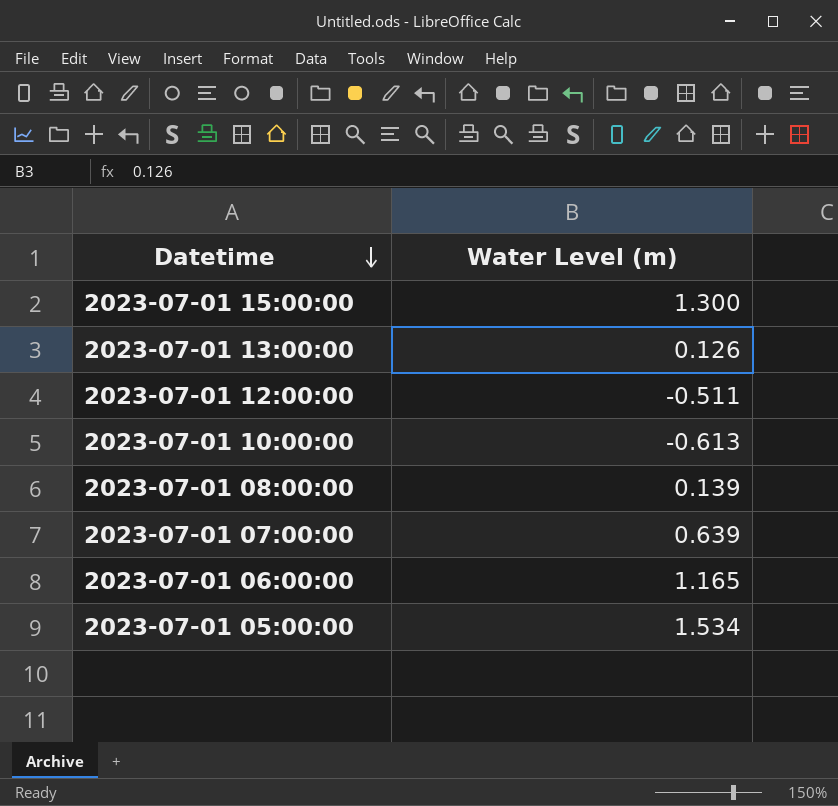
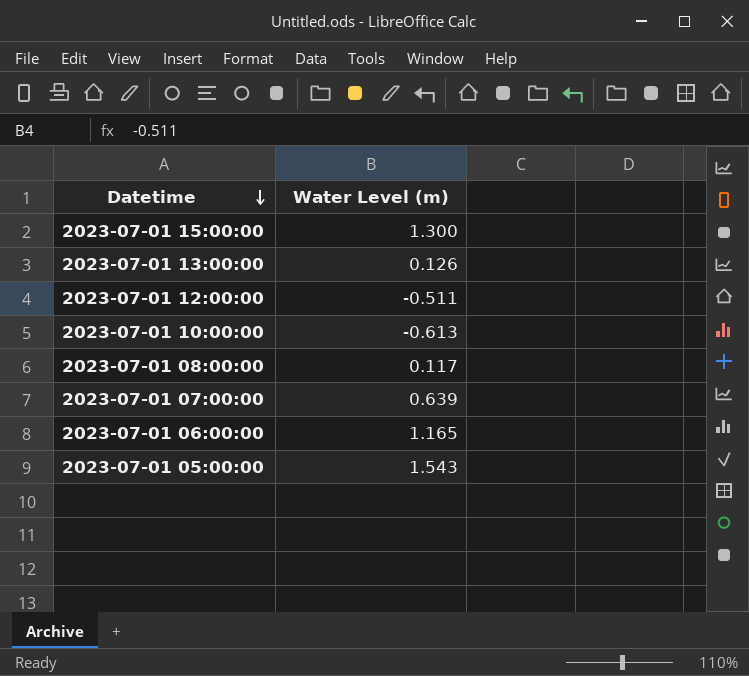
2023-07-01 08:00:00 | Water Level (m): 0.139 -> 0.117
2023-07-01 05:00:00 | Water Level (m): 1.534 -> 1.543

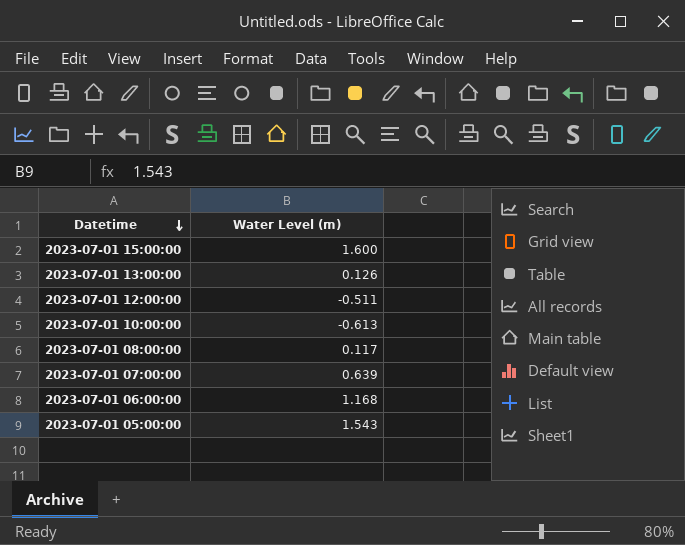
2023-07-01 15:00:00 | Water Level (m): 1.300 -> 1.600
2023-07-01 06:00:00 | Water Level (m): 1.165 -> 1.168

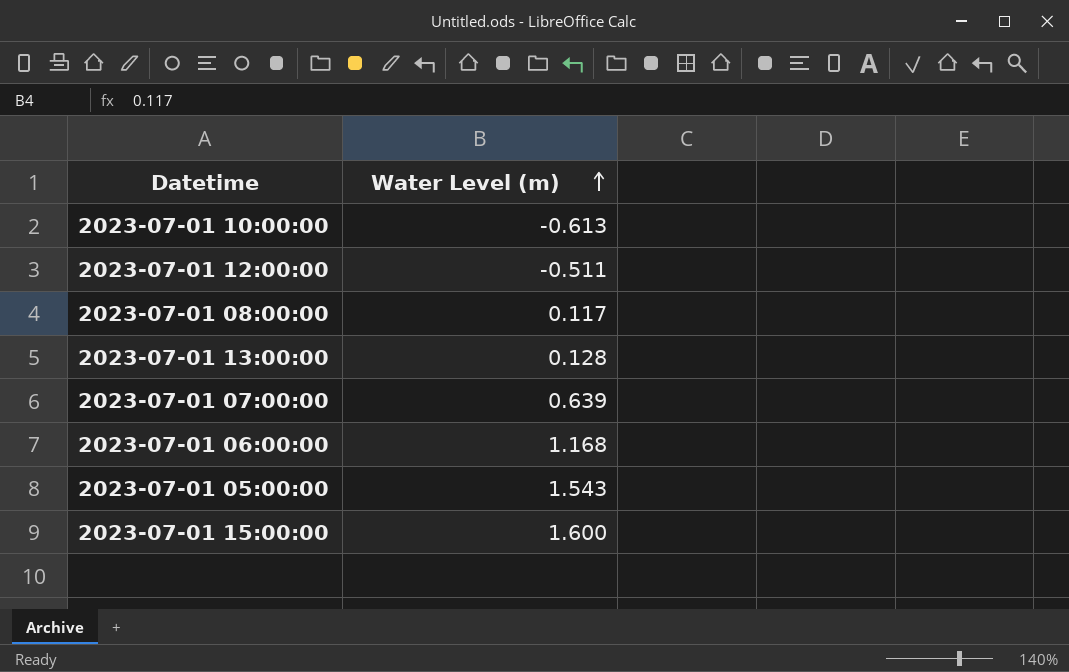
row order: Datetime descending -> Water Level (m) ascending
2023-07-01 13:00:00 | Water Level (m): 0.126 -> 0.128

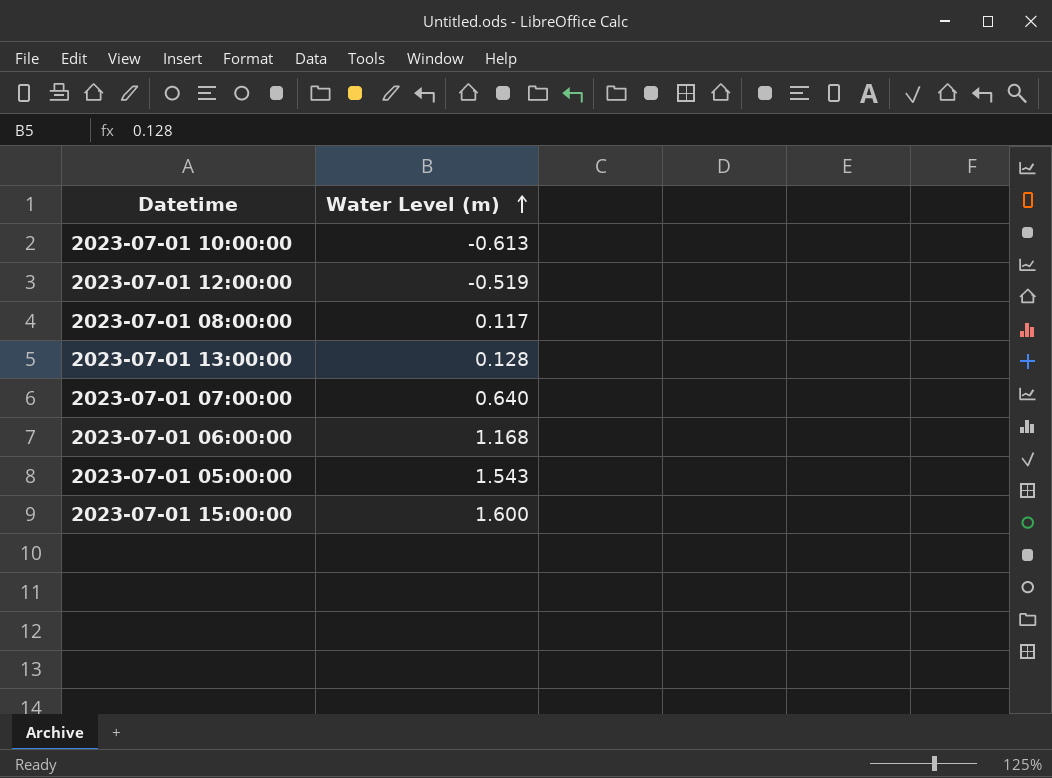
2023-07-01 12:00:00 | Water Level (m): -0.511 -> -0.519
2023-07-01 07:00:00 | Water Level (m): 0.639 -> 0.640

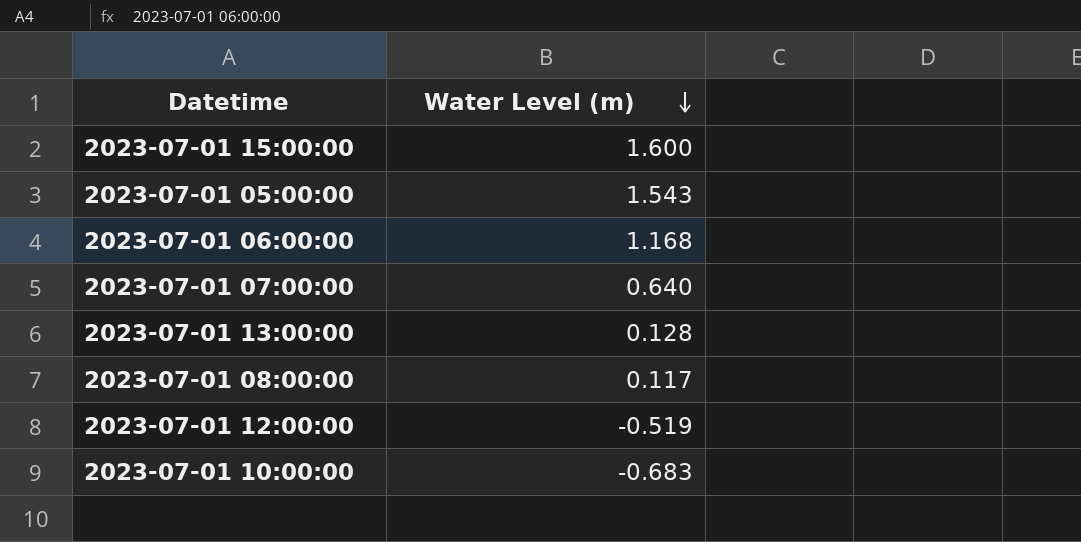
row order: Water Level (m) ascending -> Water Level (m) descending
2023-07-01 10:00:00 | Water Level (m): -0.613 -> -0.683

